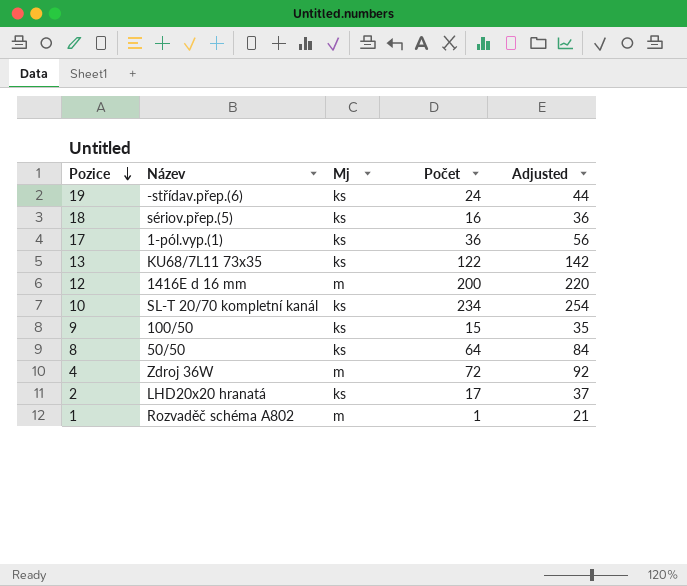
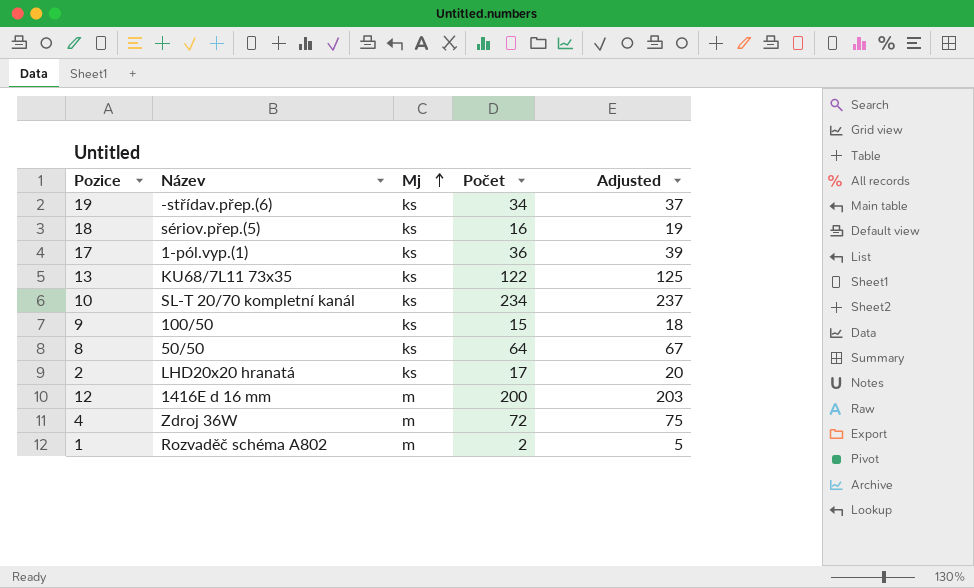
row order: Pozice descending -> Mj ascending
column Adjusted | formula: [Počet] + 20 -> [Počet] + 3
19 | Počet: 24 -> 34
1 | Počet: 1 -> 2

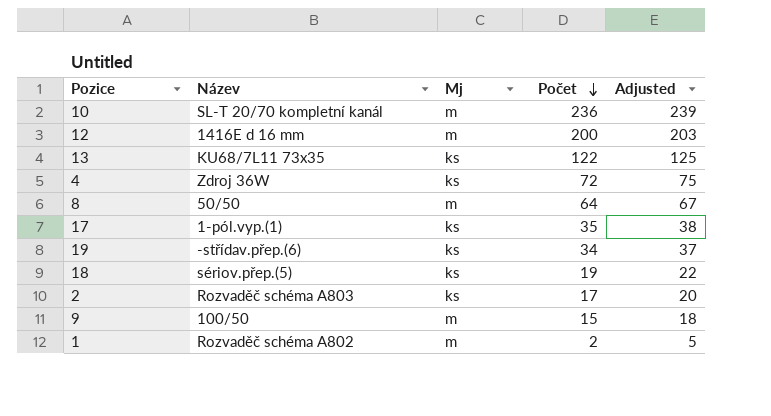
row order: Mj ascending -> Počet descending
10 | Mj: ks -> m
10 | Počet: 234 -> 236
10 | Adjusted: 237 -> 239
4 | Mj: m -> ks
8 | Mj: ks -> m
17 | Počet: 36 -> 35
17 | Adjusted: 39 -> 38
18 | Počet: 16 -> 19
18 | Adjusted: 19 -> 22
2 | Název: LHD20x20 hranatá -> Rozvaděč schéma A803
9 | Mj: ks -> m

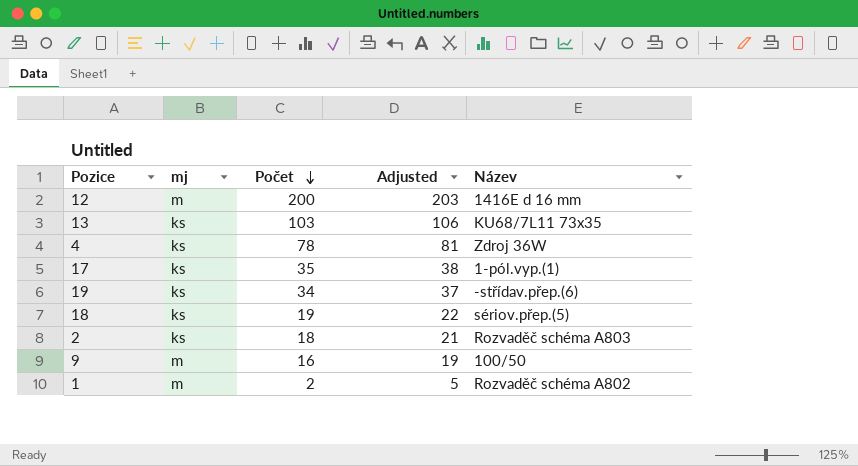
column name: Mj -> mj
column Název | position: 2 -> 5
row 10: SL-T 20/70 kompletní kanál | m | 236 | 239 -> none
row 8: 50/50 | m | 64 | 67 -> none
13 | Počet: 122 -> 103
13 | Adjusted: 125 -> 106
4 | Počet: 72 -> 78
4 | Adjusted: 75 -> 81
2 | Počet: 17 -> 18
2 | Adjusted: 20 -> 21
9 | Počet: 15 -> 16
9 | Adjusted: 18 -> 19

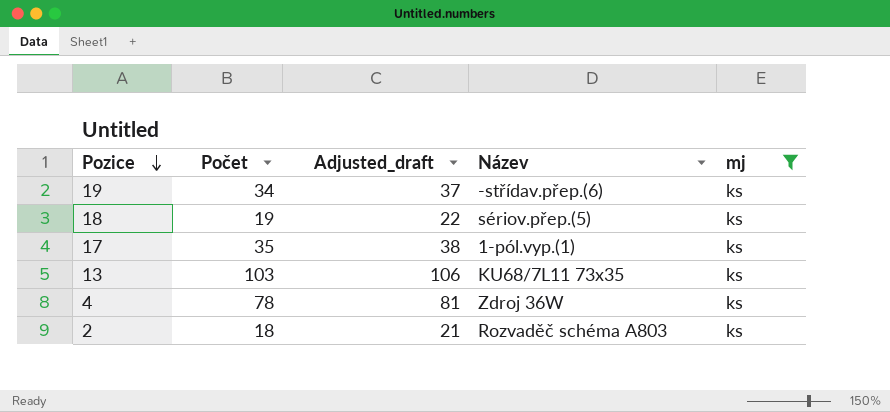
filter: none -> mj = ks
row order: Počet descending -> Pozice descending
column name: Adjusted -> Adjusted_draft
column mj | position: 2 -> 5

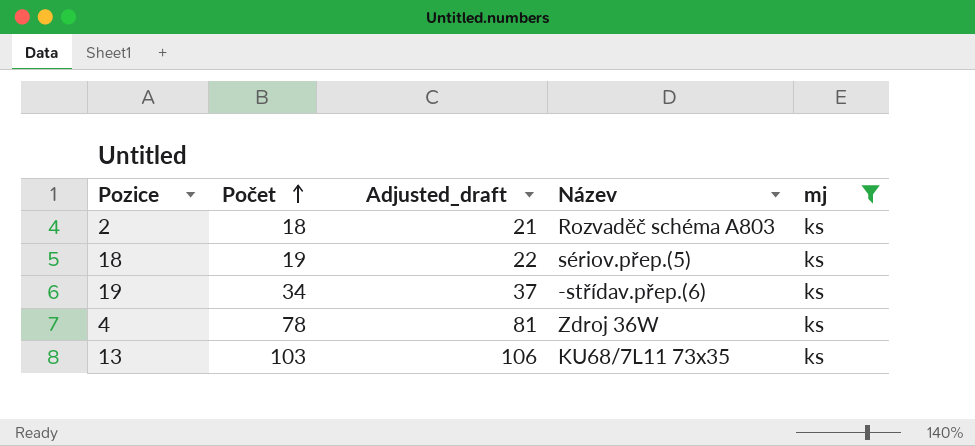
row order: Pozice descending -> Počet ascending
row 17: 35 | 38 | 1-pól.vyp.(1) | ks -> none

